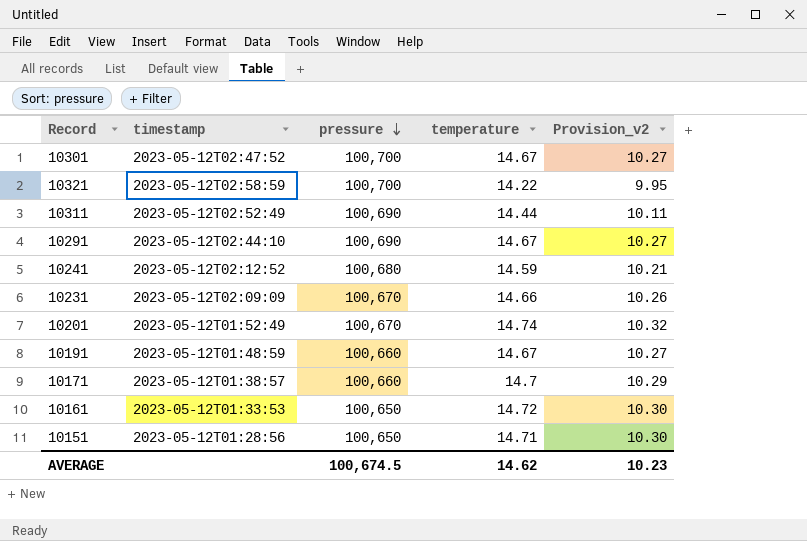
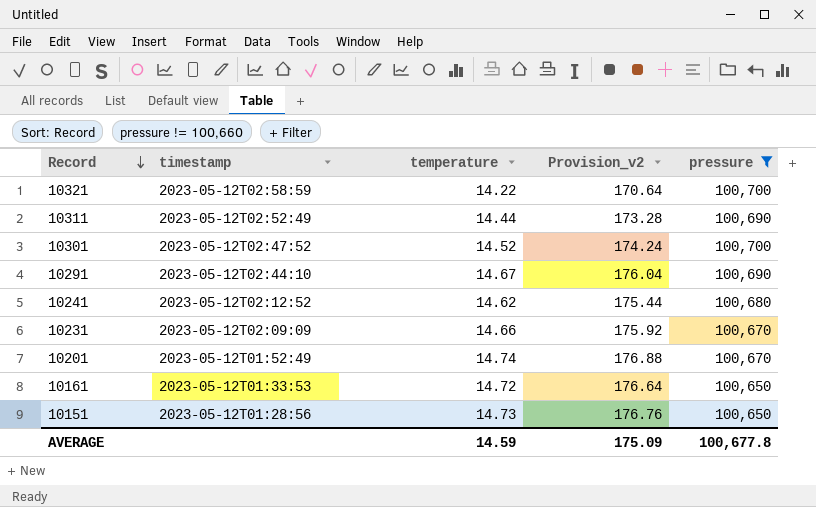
filter: none -> pressure != 100,660
row order: pressure descending -> Record descending
column Provision_v2 | formula: [temperature] * 0.7 -> [temperature] * 12
column pressure | position: 3 -> 5
10301 | temperature: 14.67 -> 14.52
10241 | temperature: 14.59 -> 14.62
10151 | temperature: 14.71 -> 14.73
AVERAGE | temperature: 14.62 -> 14.59
AVERAGE | Provision_v2: 10.23 -> 175.09
AVERAGE | pressure: 100,674.5 -> 100,677.8

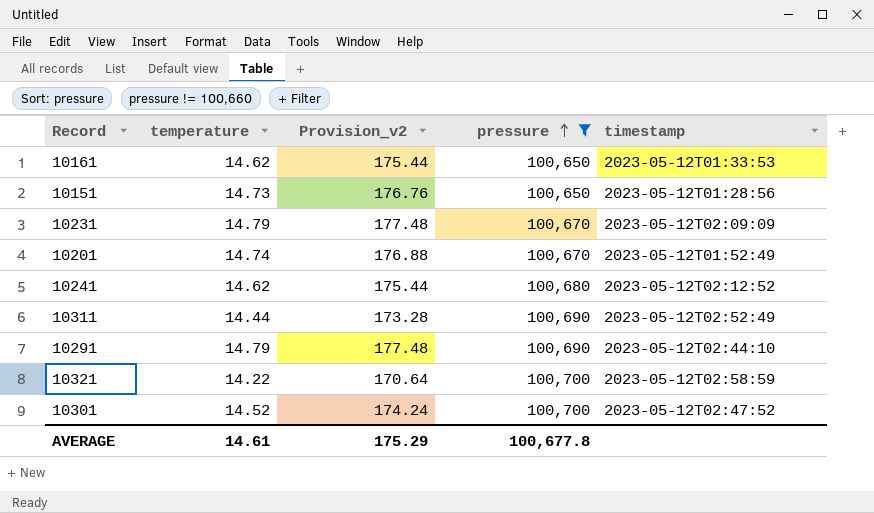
row order: Record descending -> pressure ascending
column timestamp | position: 2 -> 5
10161 | temperature: 14.72 -> 14.62
10161 | Provision_v2: 176.64 -> 175.44
10231 | temperature: 14.66 -> 14.79
10231 | Provision_v2: 175.92 -> 177.48
10291 | temperature: 14.67 -> 14.79
10291 | Provision_v2: 176.04 -> 177.48
AVERAGE | temperature: 14.59 -> 14.61
AVERAGE | Provision_v2: 175.09 -> 175.29

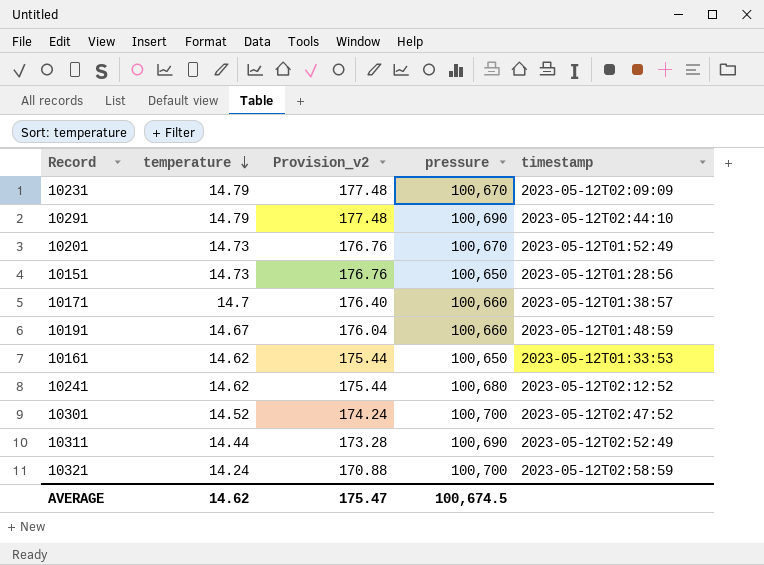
filter: pressure != 100,660 -> none
row order: pressure ascending -> temperature descending
10201 | temperature: 14.74 -> 14.73
10201 | Provision_v2: 176.88 -> 176.76
10321 | temperature: 14.22 -> 14.24
10321 | Provision_v2: 170.64 -> 170.88
AVERAGE | temperature: 14.61 -> 14.62
AVERAGE | Provision_v2: 175.29 -> 175.47
AVERAGE | pressure: 100,677.8 -> 100,674.5

